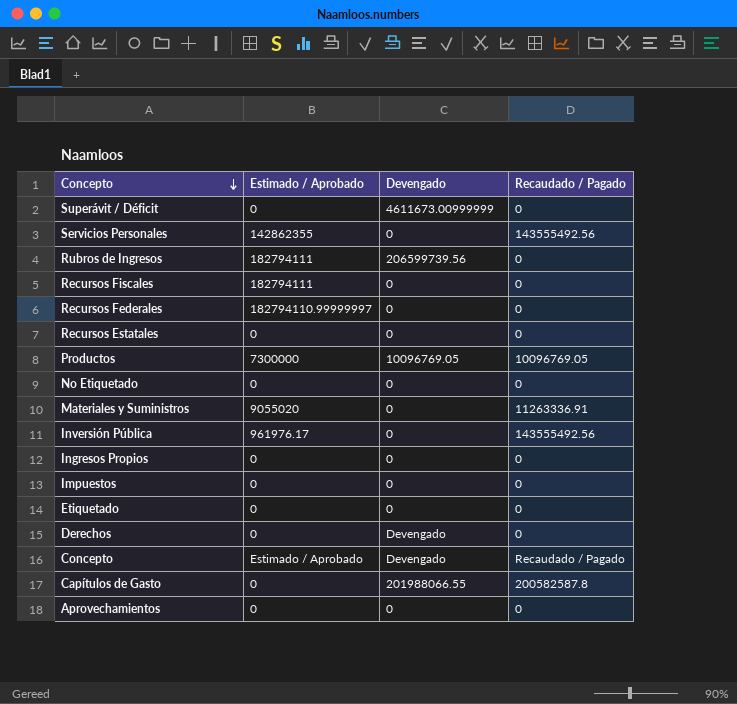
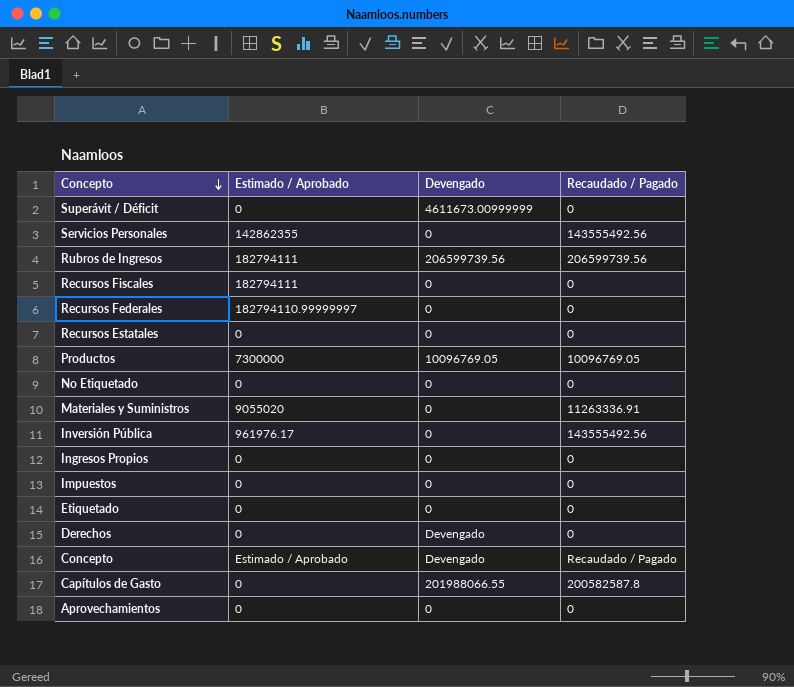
Rubros de Ingresos | Recaudado / Pagado: 0 -> 206599739.56

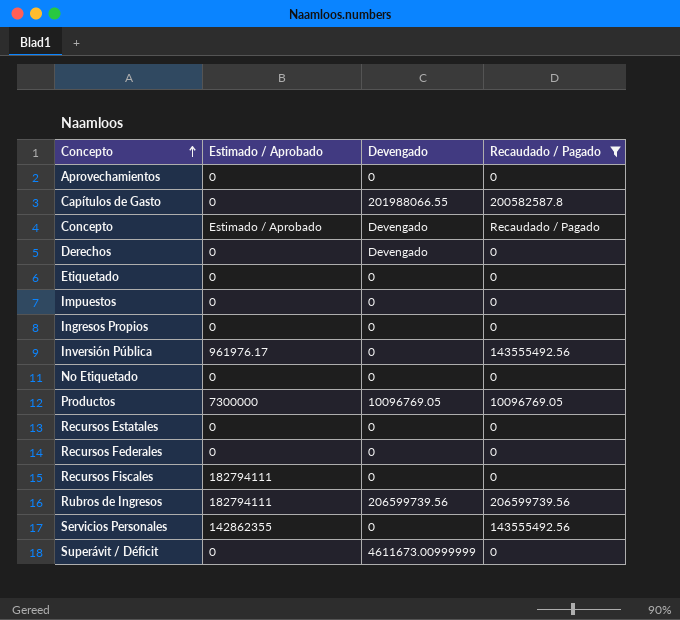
filter: none -> Recaudado / Pagado != 11263336.91
row order: Concepto descending -> Concepto ascending
Recursos Federales | Estimado / Aprobado: 182794110.99999997 -> 0

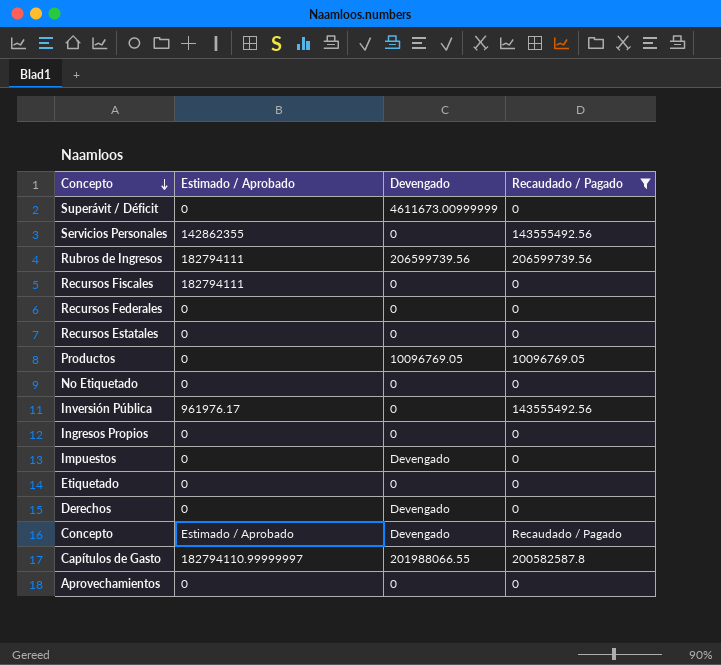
row order: Concepto ascending -> Concepto descending
Productos | Estimado / Aprobado: 7300000 -> 0
Impuestos | Devengado: 0 -> Devengado
Capítulos de Gasto | Estimado / Aprobado: 0 -> 182794110.99999997

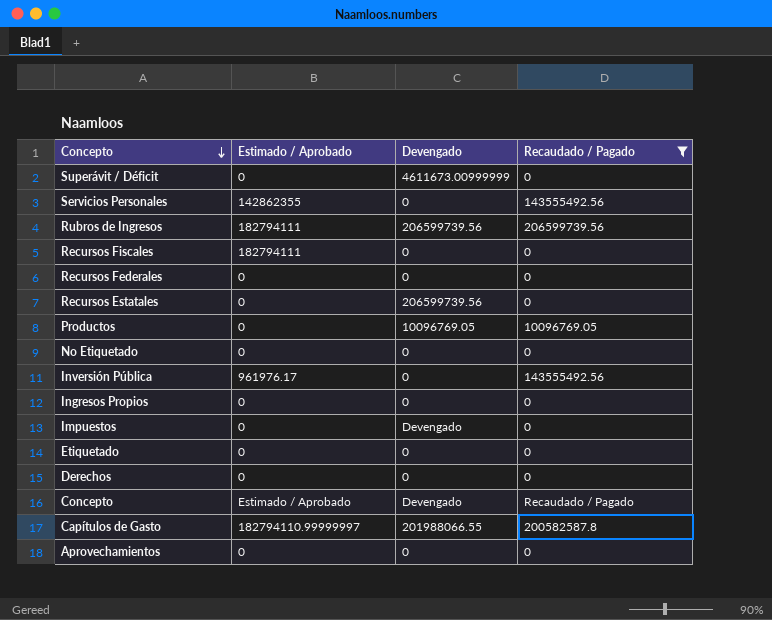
Recursos Estatales | Devengado: 0 -> 206599739.56
Derechos | Devengado: Devengado -> 0

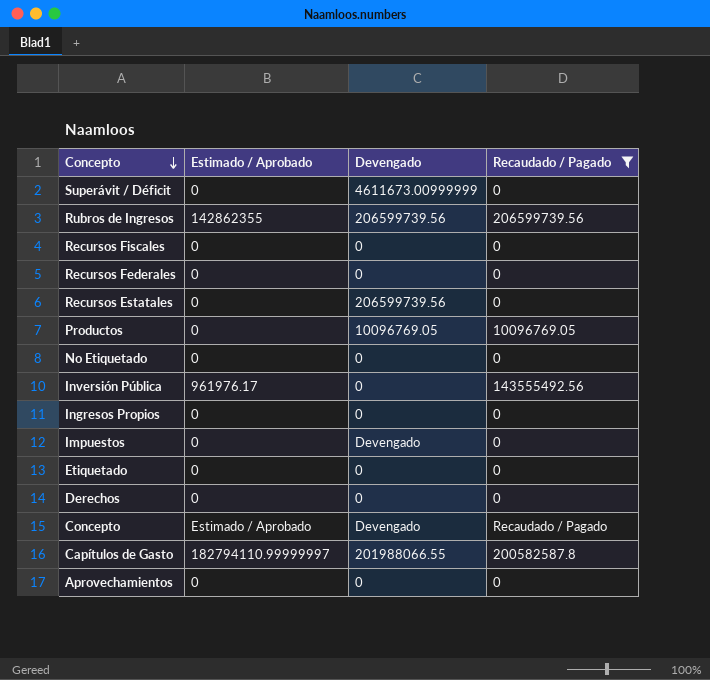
row Servicios Personales: 142862355 | 0 | 143555492.56 -> none
Rubros de Ingresos | Estimado / Aprobado: 182794111 -> 142862355
Recursos Fiscales | Estimado / Aprobado: 182794111 -> 0

